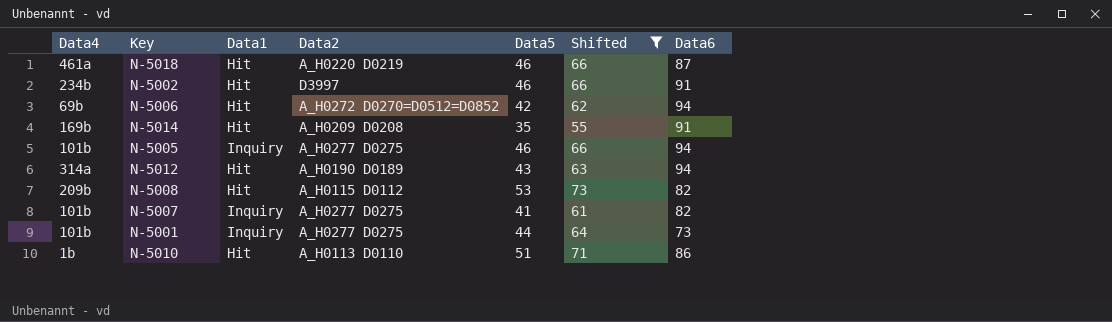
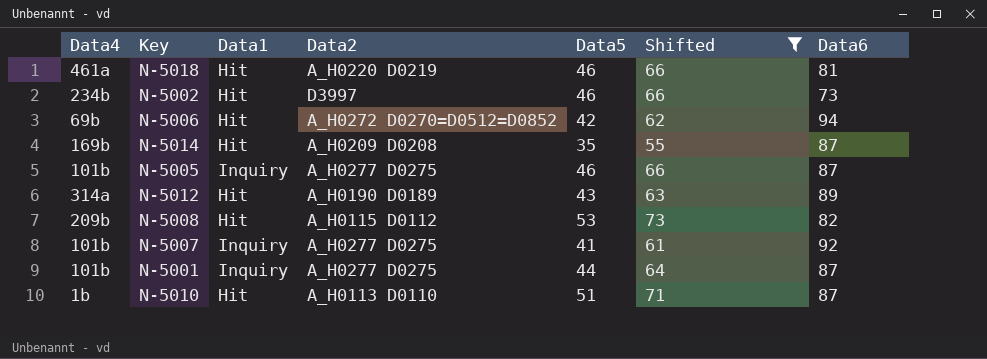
N-5018 | Data6: 87 -> 81
N-5002 | Data6: 91 -> 73
N-5014 | Data6: 91 -> 87
N-5005 | Data6: 94 -> 87
N-5012 | Data6: 94 -> 89
N-5007 | Data6: 82 -> 92
N-5001 | Data6: 73 -> 87
N-5010 | Data6: 86 -> 87

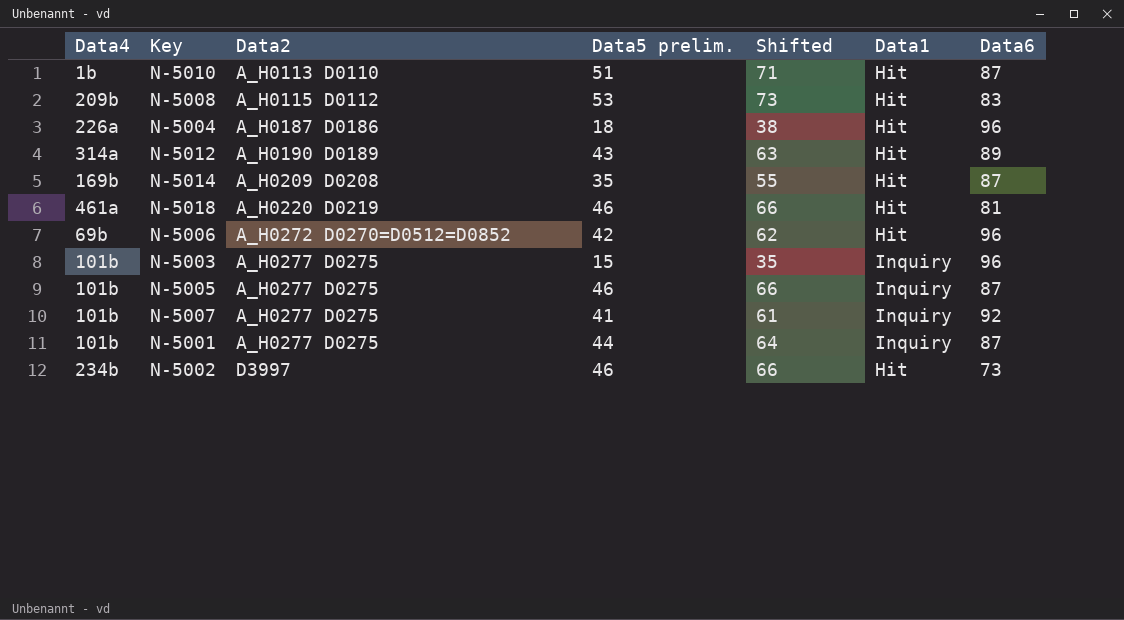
filter: Shifted >= 55 -> none
row order: none -> Data2 ascending
column name: Data5 -> Data5 prelim.
column Data1 | position: 3 -> 6
N-5008 | Data6: 82 -> 83
N-5006 | Data6: 94 -> 96

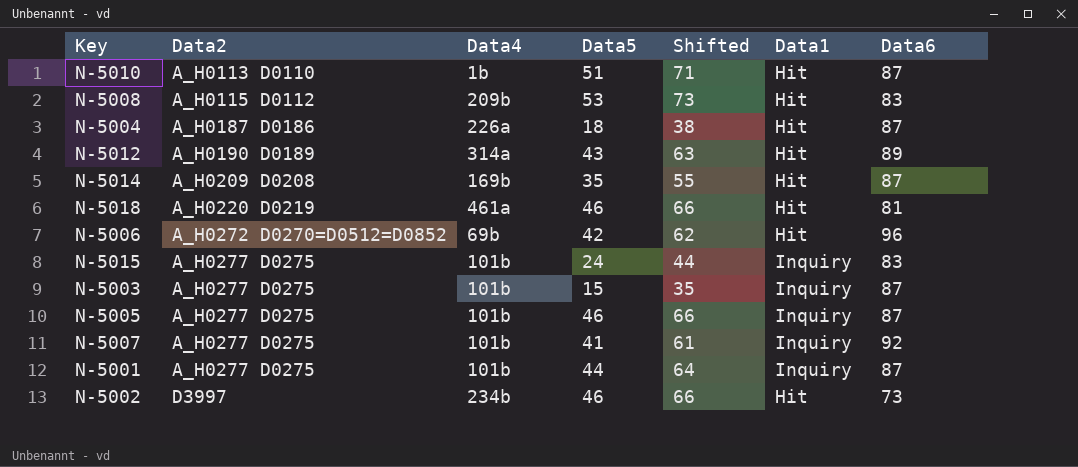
column Data4 | position: 1 -> 3
column name: Data5 prelim. -> Data5
N-5004 | Data6: 96 -> 87
row N-5015: none -> A_H0277 D0275 | 101b | 24 | 44 | Inquiry | 83
N-5003 | Data6: 96 -> 87

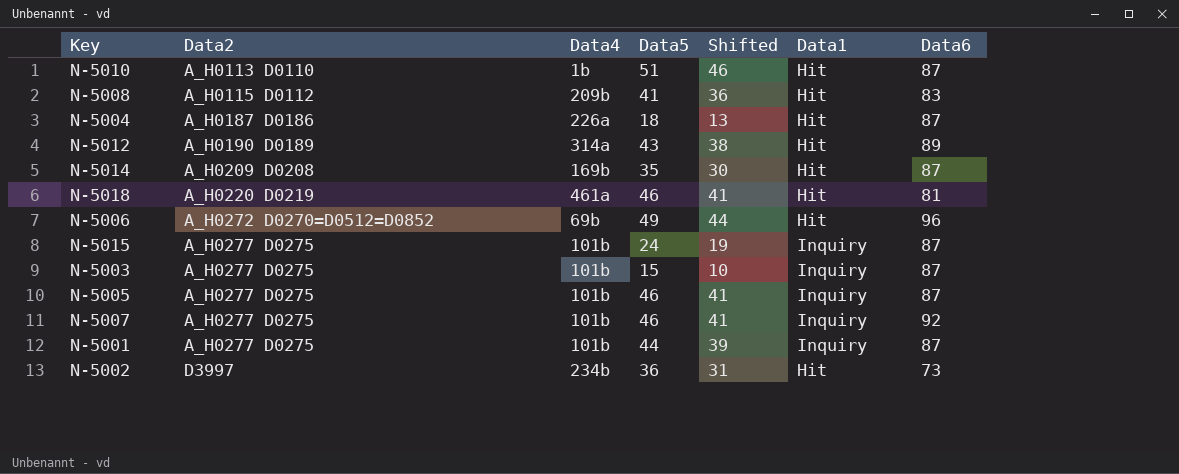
column Shifted | formula: [Data5] + 20 -> [Data5] - 5
N-5008 | Data5: 53 -> 41
N-5006 | Data5: 42 -> 49
N-5015 | Data6: 83 -> 87
N-5007 | Data5: 41 -> 46
N-5002 | Data5: 46 -> 36

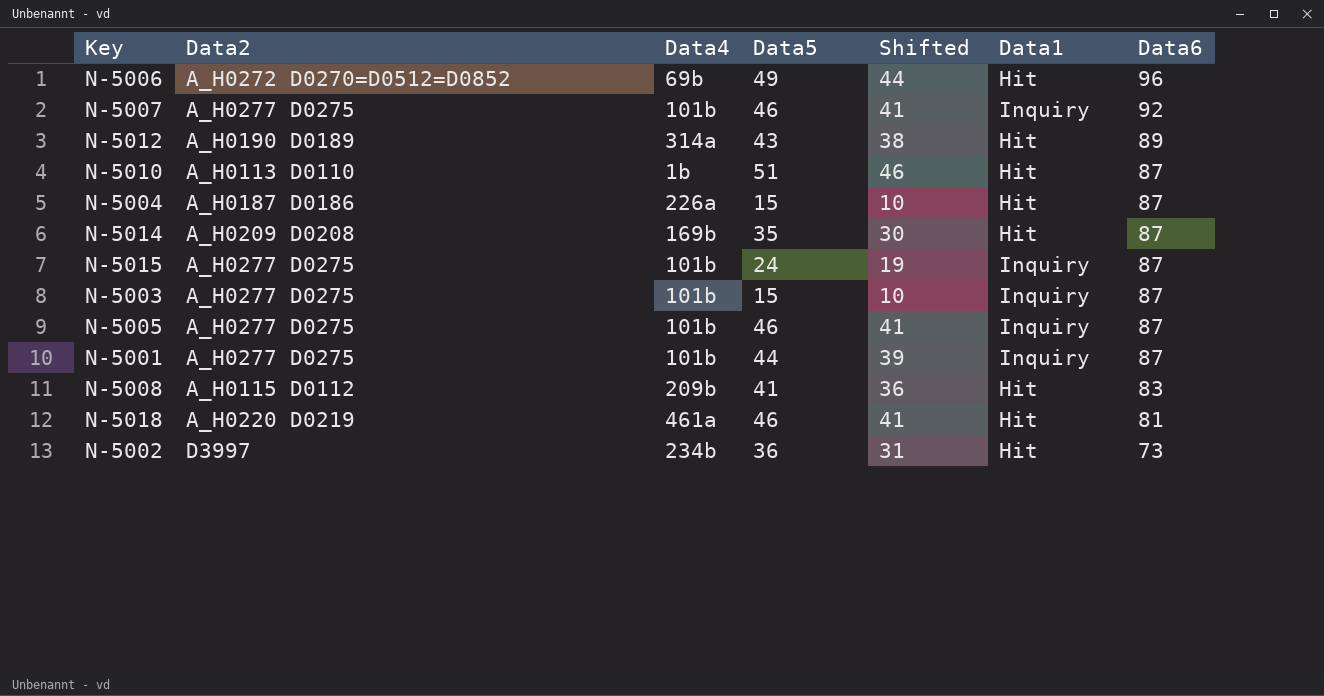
row order: Data2 ascending -> Data6 descending
N-5004 | Data5: 18 -> 15
N-5004 | Shifted: 13 -> 10

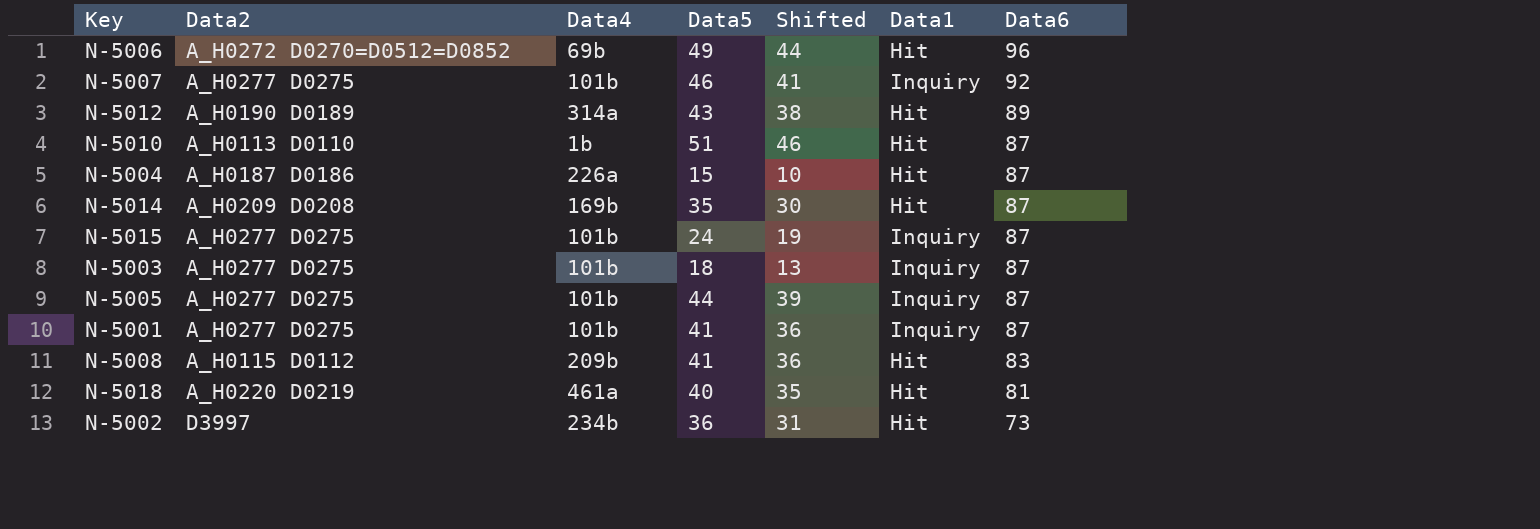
N-5003 | Data5: 15 -> 18
N-5003 | Shifted: 10 -> 13
N-5005 | Data5: 46 -> 44
N-5005 | Shifted: 41 -> 39
N-5001 | Data5: 44 -> 41
N-5001 | Shifted: 39 -> 36
N-5018 | Data5: 46 -> 40
N-5018 | Shifted: 41 -> 35

